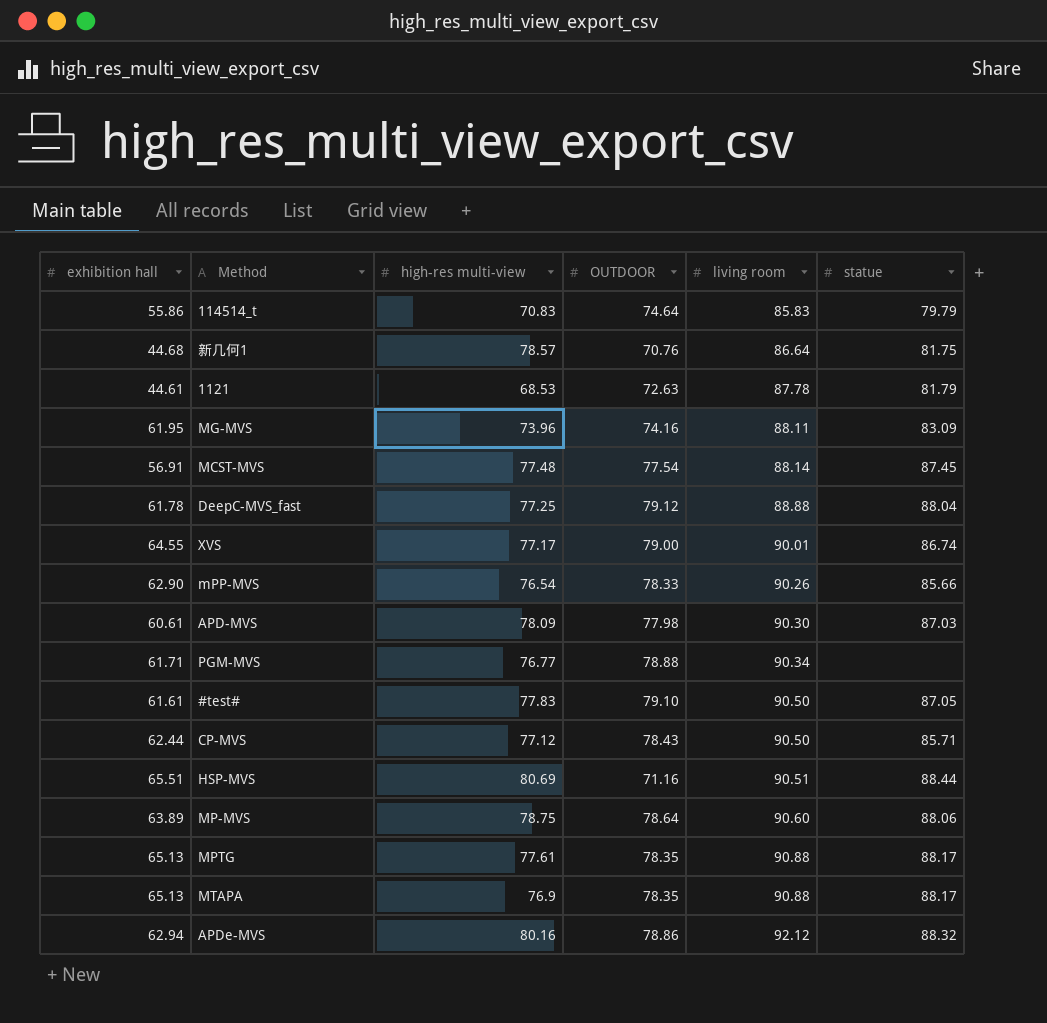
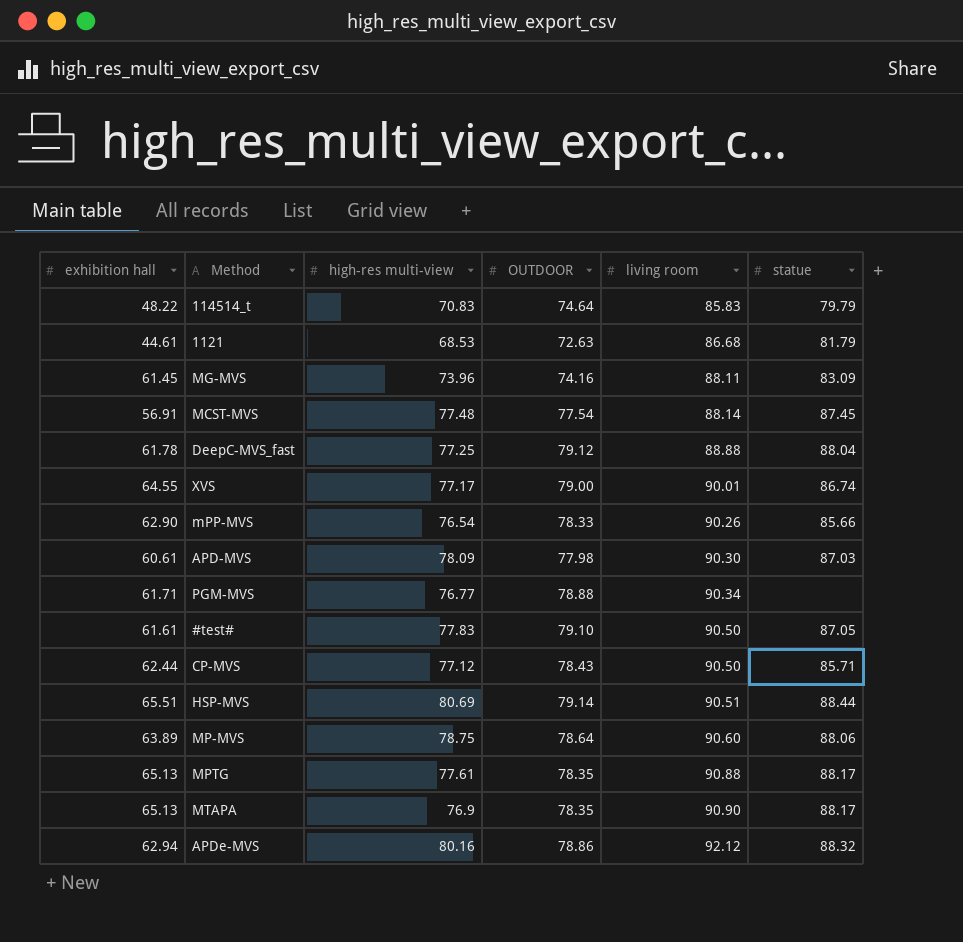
row 新几何1: 44.68 | 78.57 | 70.76 | 86.64 | 81.75 -> none
114514_t | exhibition hall: 55.86 -> 48.22
1121 | living room: 87.78 -> 86.68
MG-MVS | exhibition hall: 61.95 -> 61.45
HSP-MVS | OUTDOOR: 71.16 -> 79.14
MTAPA | living room: 90.88 -> 90.90

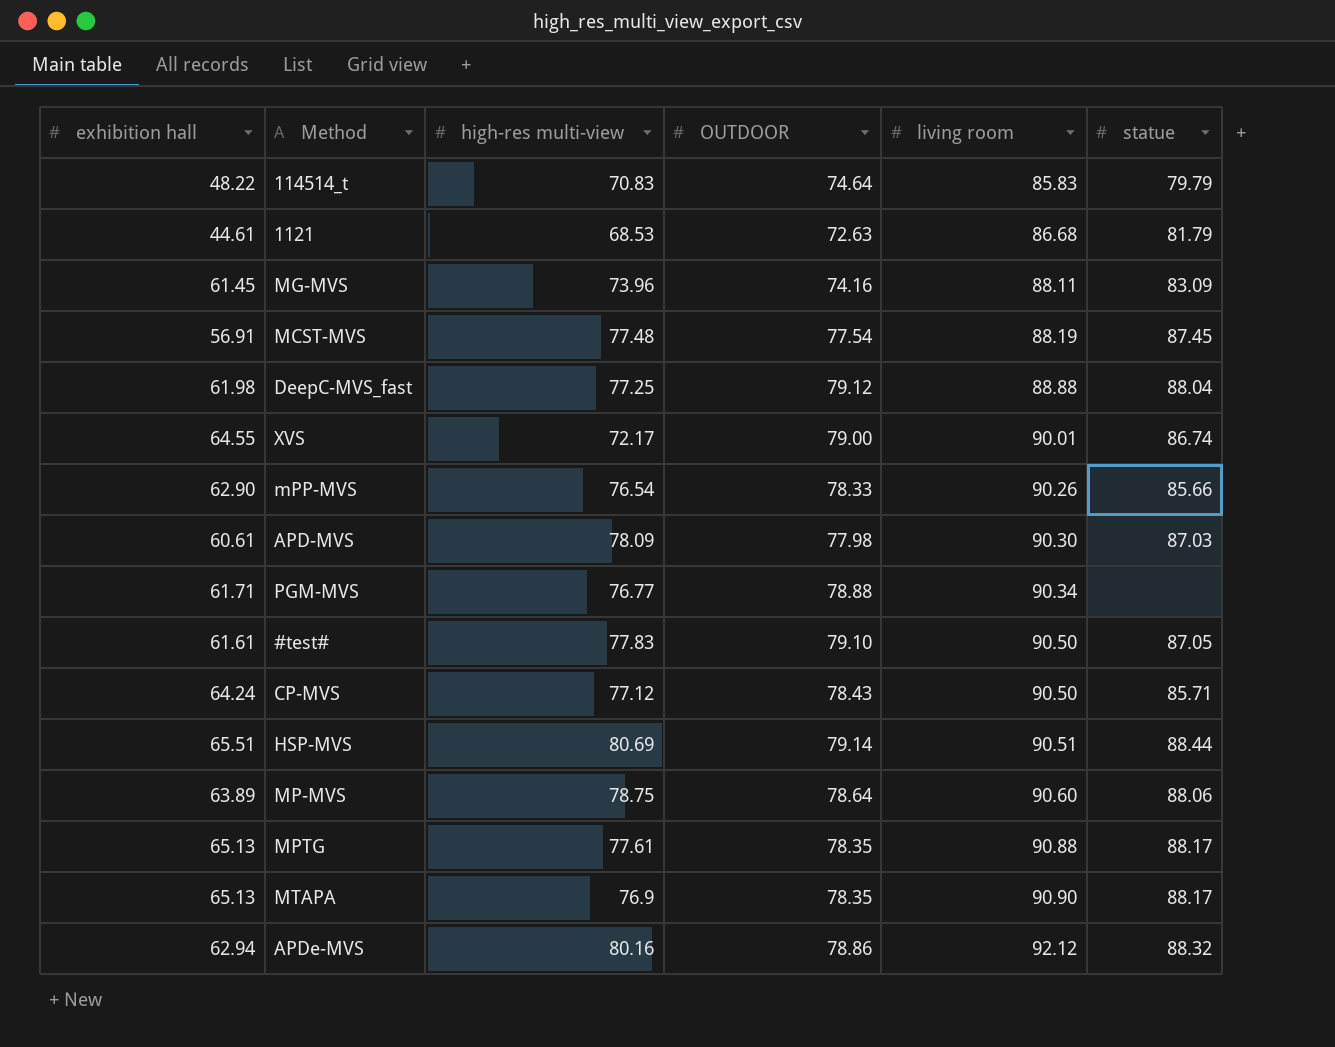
MCST-MVS | living room: 88.14 -> 88.19
DeepC-MVS_fast | exhibition hall: 61.78 -> 61.98
XVS | high-res multi-view: 77.17 -> 72.17
CP-MVS | exhibition hall: 62.44 -> 64.24

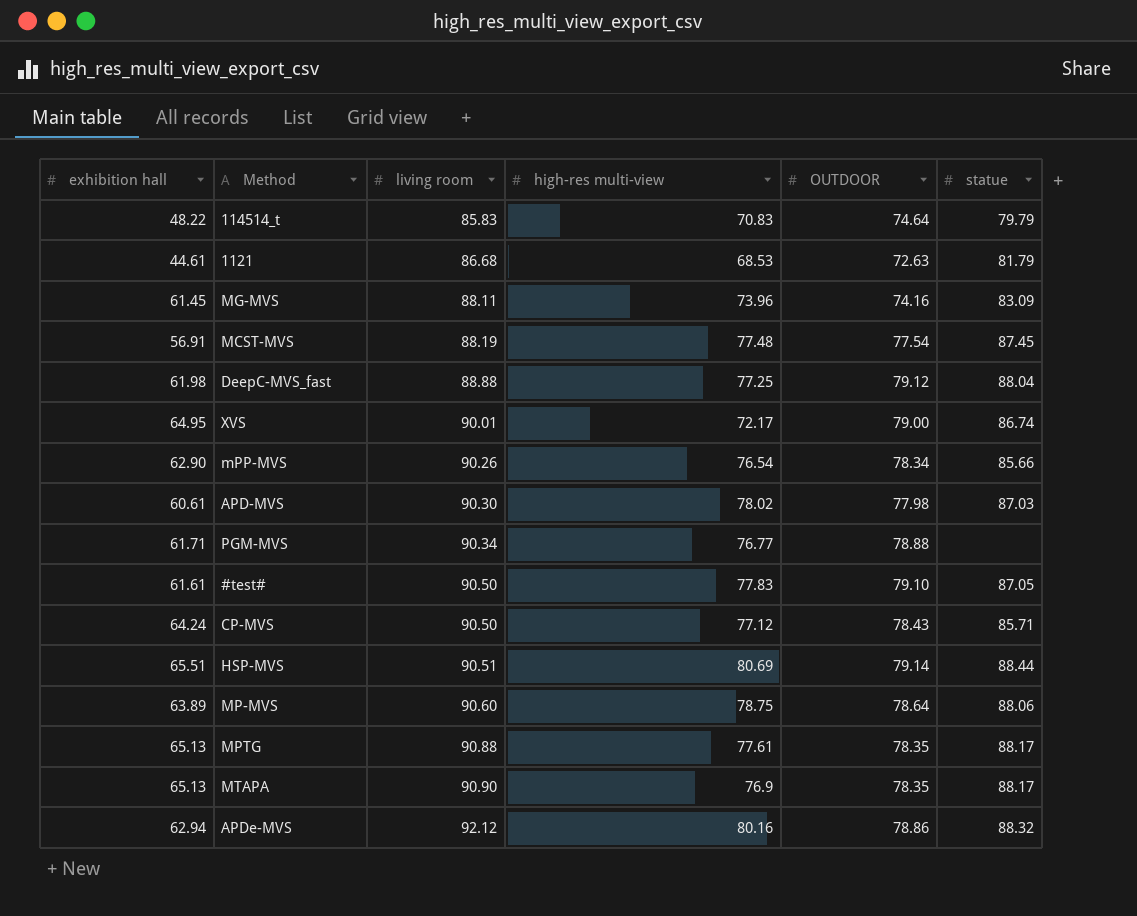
column living room | position: 5 -> 3
XVS | exhibition hall: 64.55 -> 64.95
mPP-MVS | OUTDOOR: 78.33 -> 78.34
APD-MVS | high-res multi-view: 78.09 -> 78.02

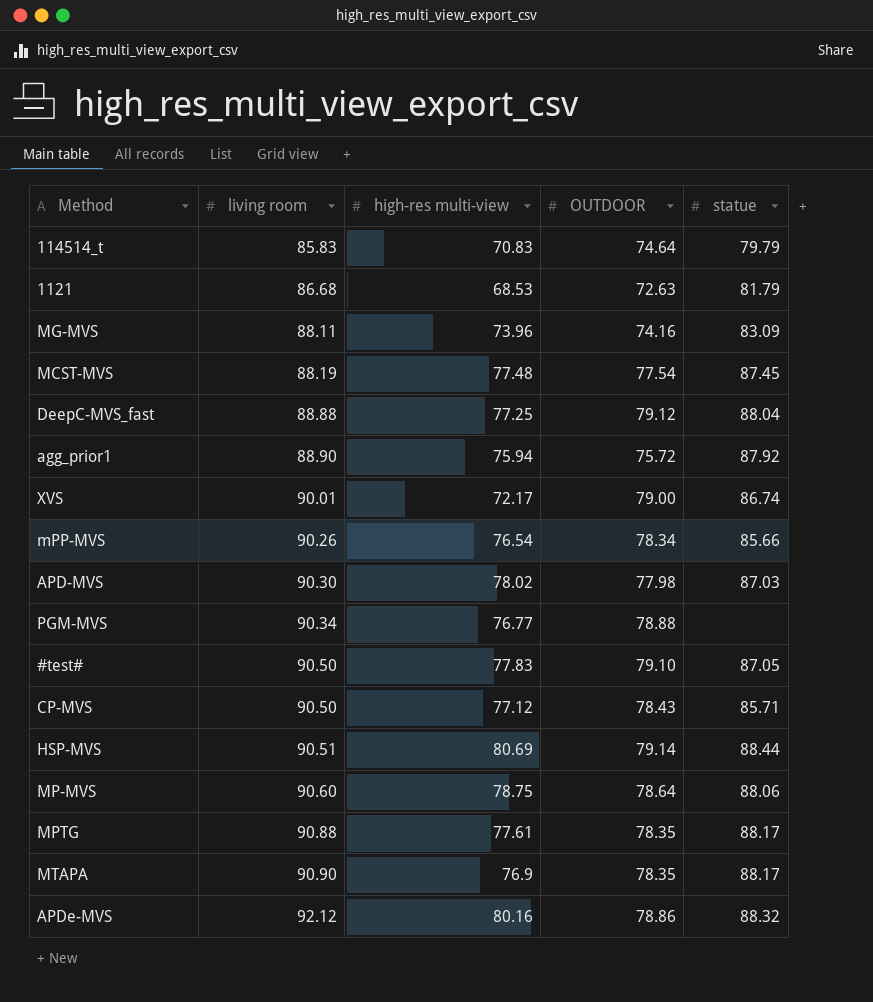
column exhibition hall | position: 1 -> none
row agg_prior1: none -> 88.90 | 75.94 | 75.72 | 87.92

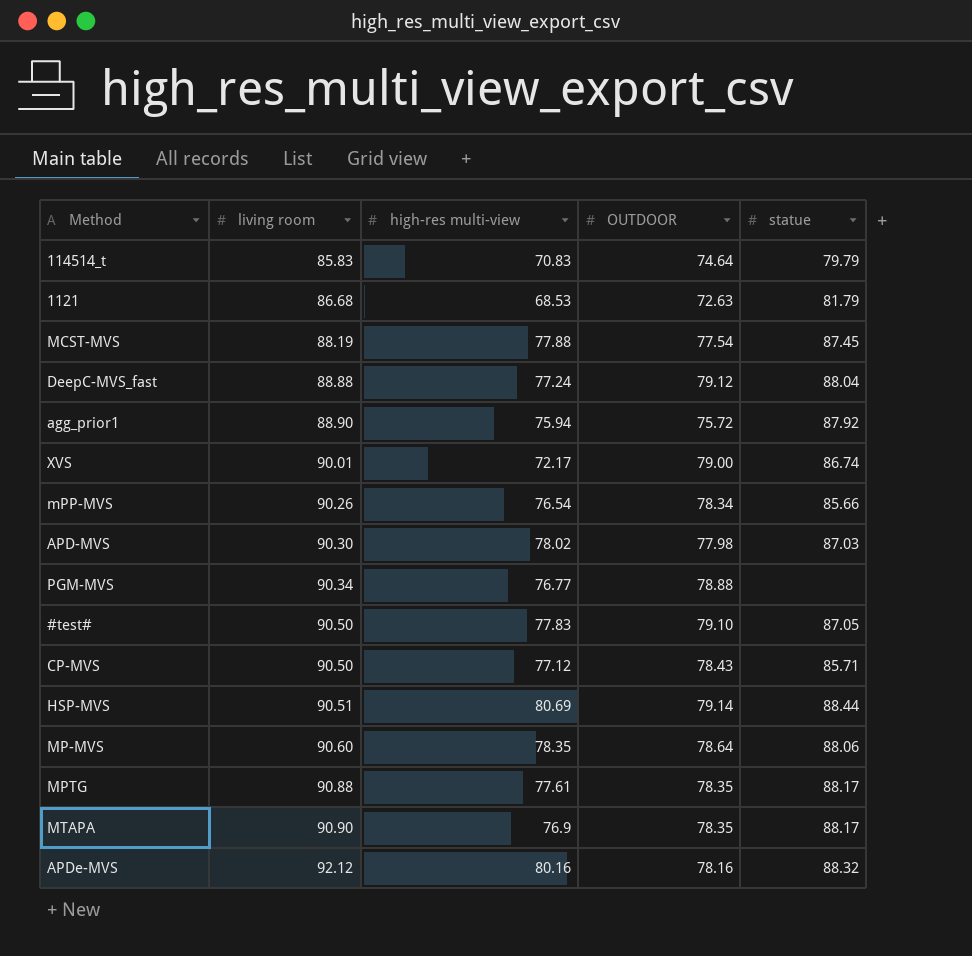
row MG-MVS: 88.11 | 73.96 | 74.16 | 83.09 -> none
MCST-MVS | high-res multi-view: 77.48 -> 77.88
DeepC-MVS_fast | high-res multi-view: 77.25 -> 77.24
MP-MVS | high-res multi-view: 78.75 -> 78.35
APDe-MVS | OUTDOOR: 78.86 -> 78.16

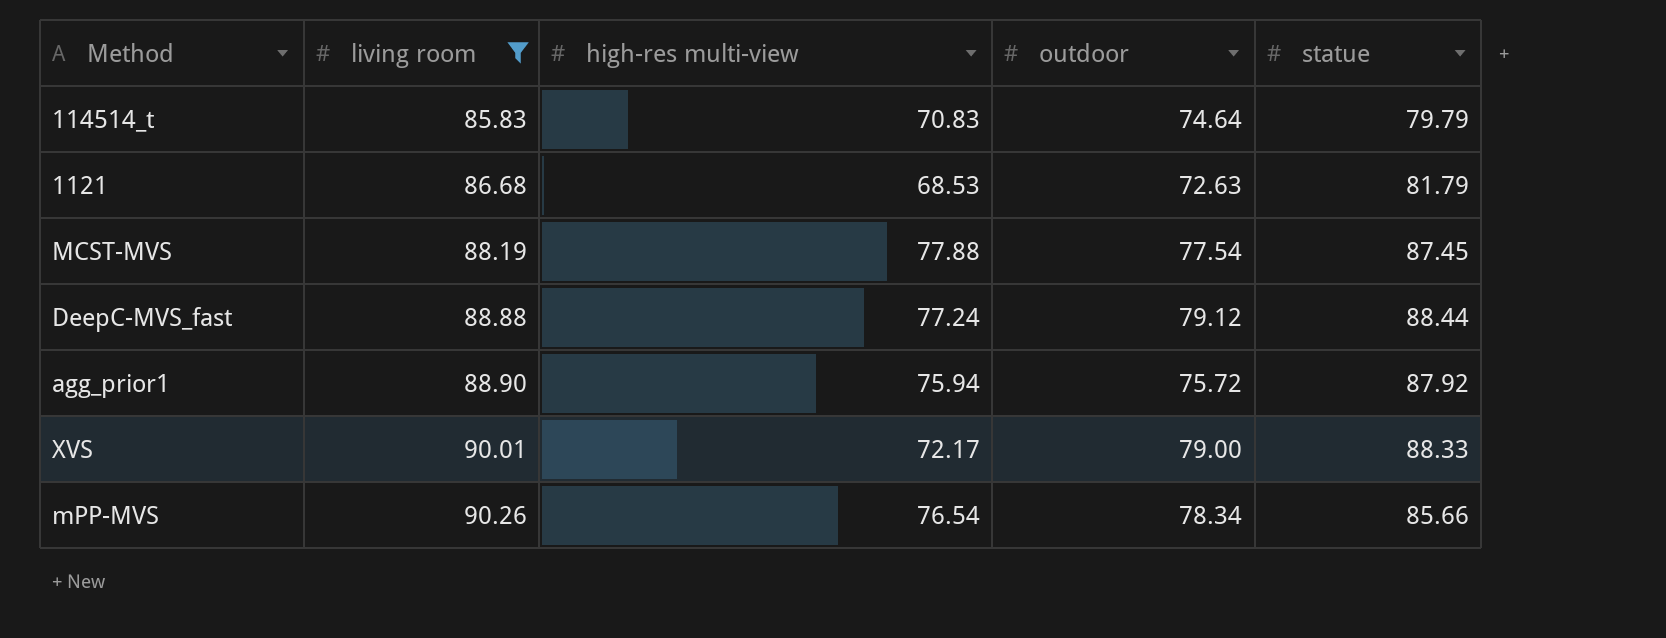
filter: none -> living room <= 90.26
column name: OUTDOOR -> outdoor
DeepC-MVS_fast | statue: 88.04 -> 88.44
XVS | statue: 86.74 -> 88.33

